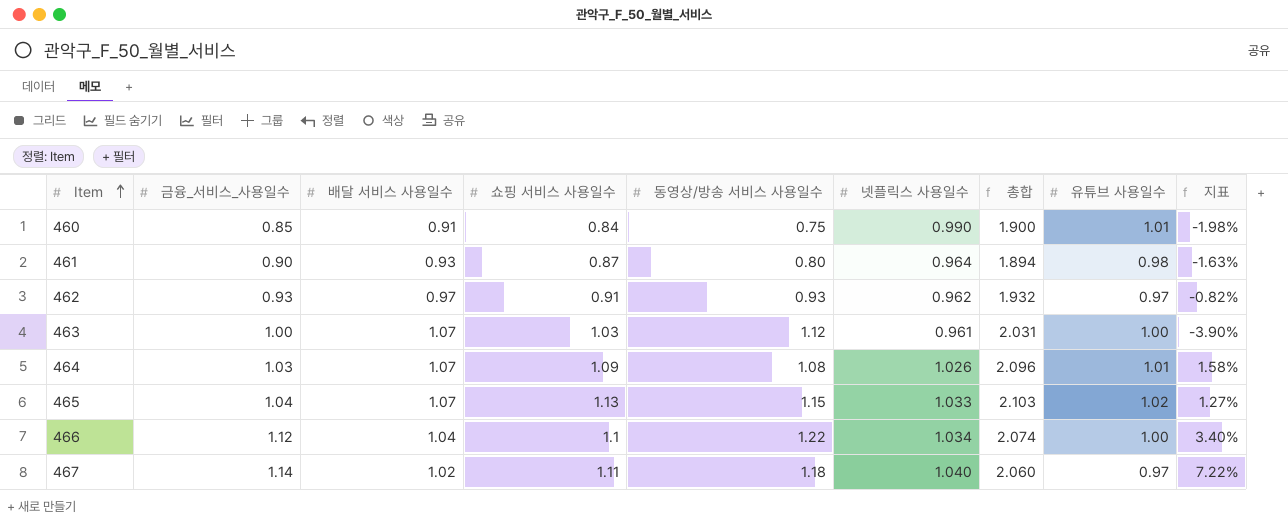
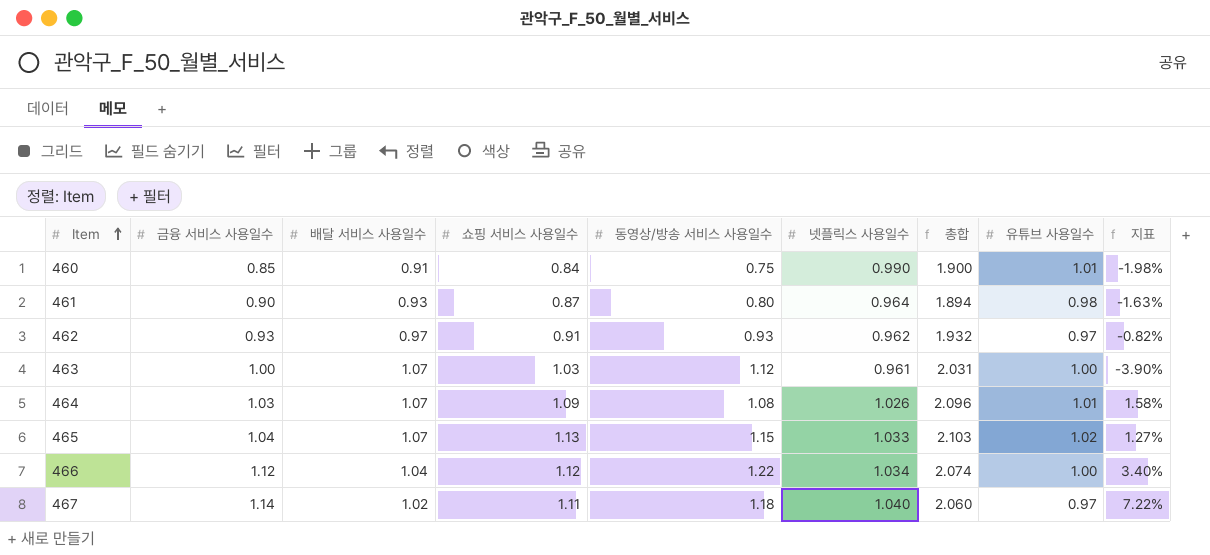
column name: 금융_서비스_사용일수 -> 금융 서비스 사용일수
466 | 쇼핑 서비스 사용일수: 1.1 -> 1.12

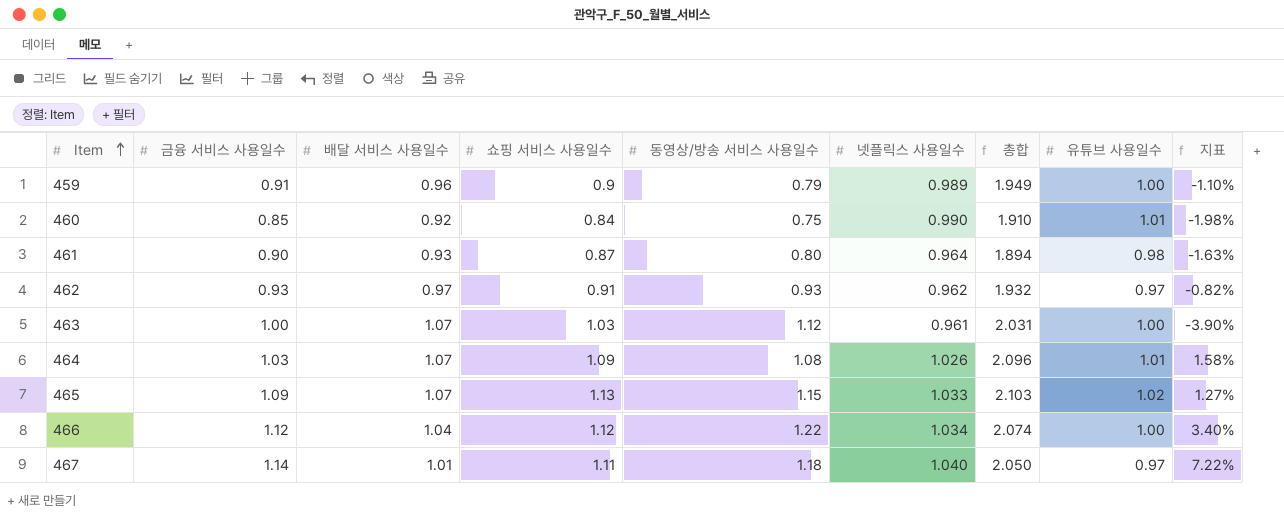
row 459: none -> 0.91 | 0.96 | 0.9 | 0.79 | 0.989 | 1.949 | 1.00 | -1.10%
460 | 배달 서비스 사용일수: 0.91 -> 0.92
460 | 총합: 1.900 -> 1.910
465 | 금융 서비스 사용일수: 1.04 -> 1.09
467 | 배달 서비스 사용일수: 1.02 -> 1.01
467 | 총합: 2.060 -> 2.050

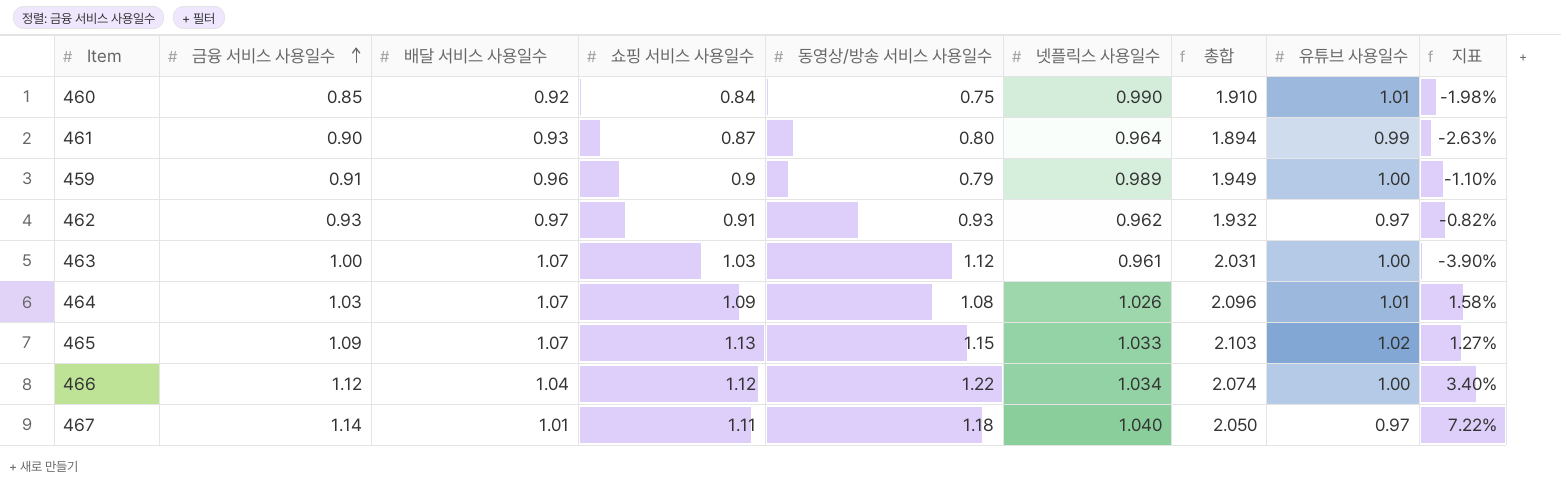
row order: Item ascending -> 금융 서비스 사용일수 ascending
461 | 유튜브 사용일수: 0.98 -> 0.99
461 | 지표: -1.63% -> -2.63%

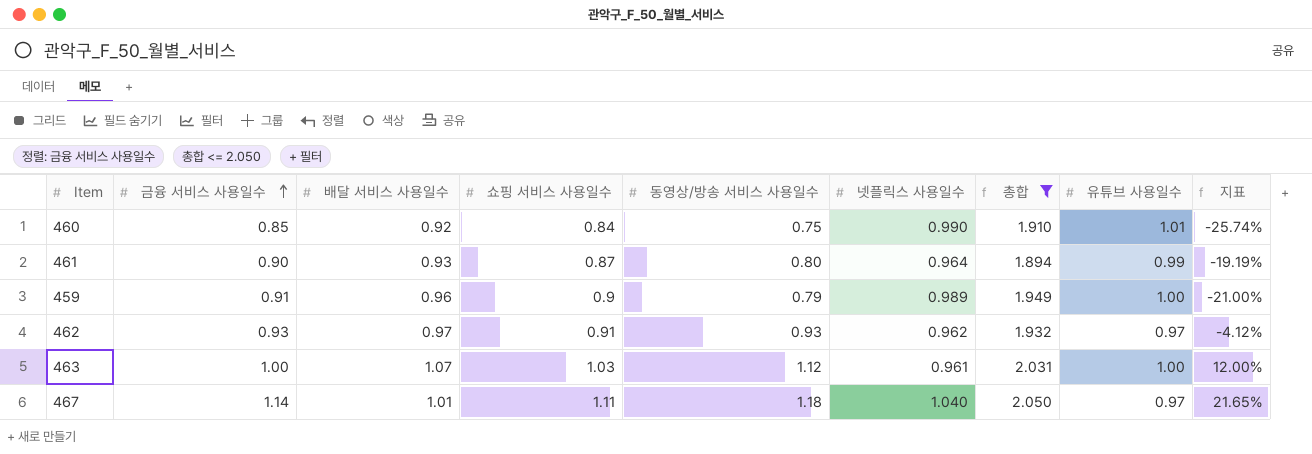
filter: none -> 총합 <= 2.050
column 지표 | formula: ([넷플릭스 사용일수] - [유튜브 사용일수]) / [유튜브 사용일수] -> ([동영상/방송 서비스 사용일수] - [유튜브 사용일수]) / [유튜브 사용일수]

